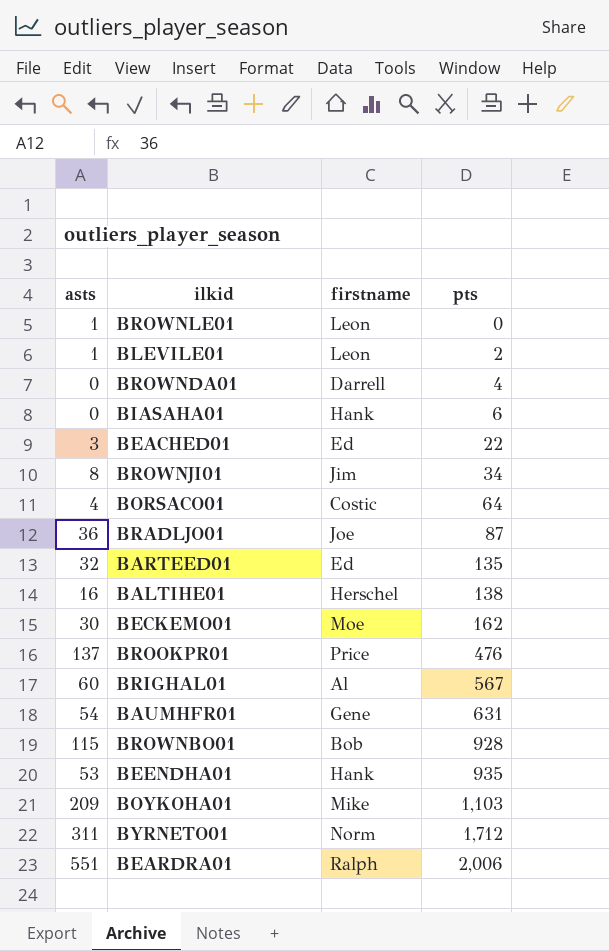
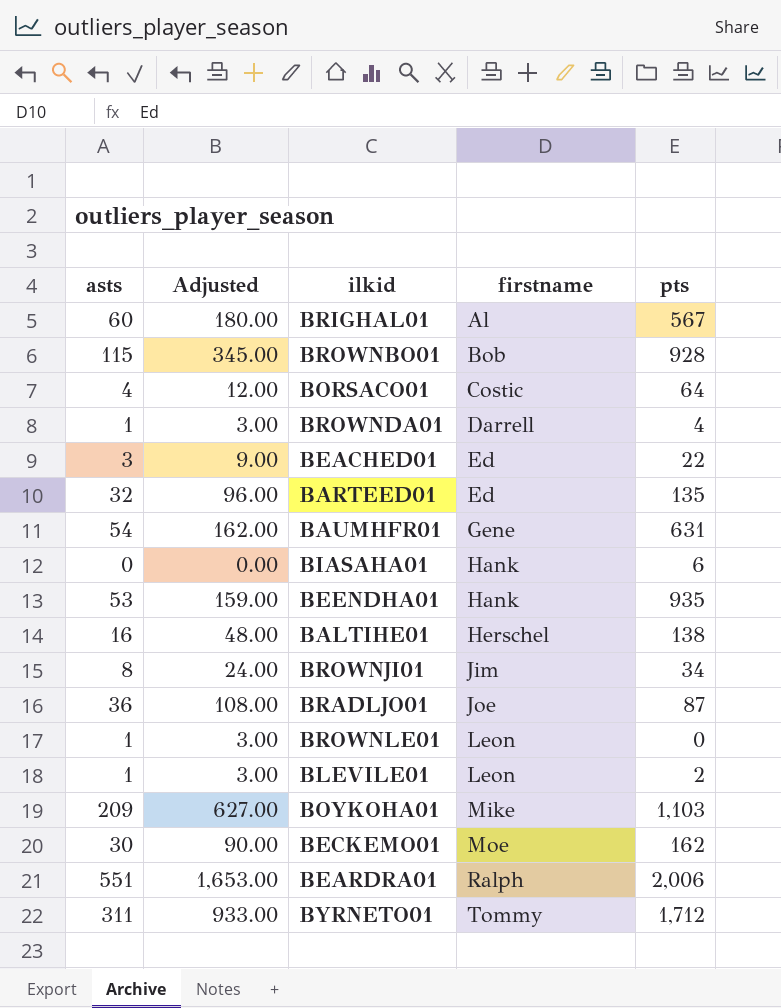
row order: pts ascending -> firstname ascending
column Adjusted | formula: none -> [asts] * 3
row BROOKPR01: 137 | Price | 476 -> none
BROWNDA01 | asts: 0 -> 1
BYRNETO01 | firstname: Norm -> Tommy

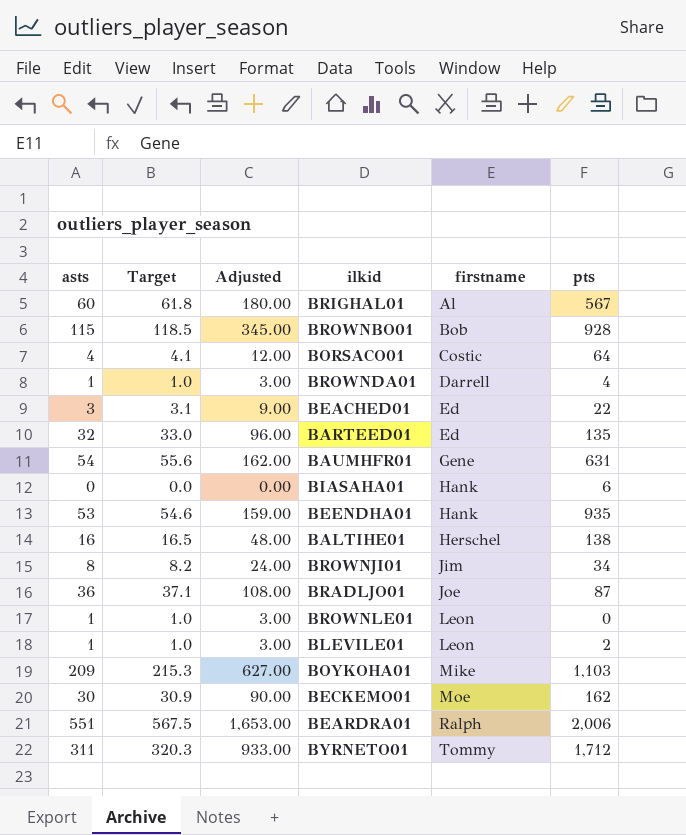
column Target | formula: none -> [asts] * 1.03

